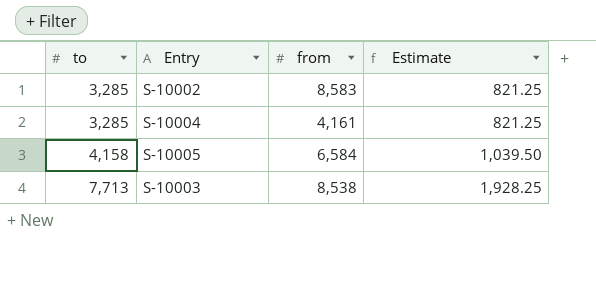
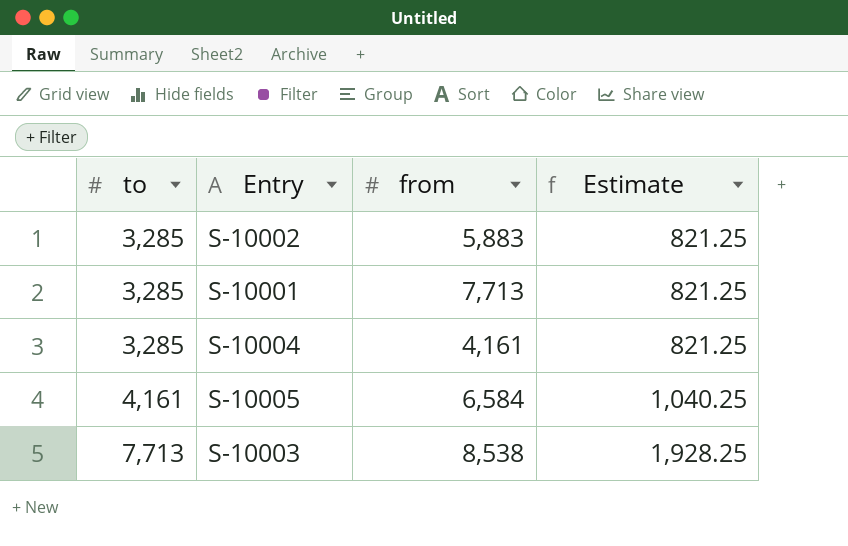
S-10002 | from: 8,583 -> 5,883
row S-10001: none -> 3,285 | 7,713 | 821.25
S-10005 | to: 4,158 -> 4,161
S-10005 | Estimate: 1,039.50 -> 1,040.25

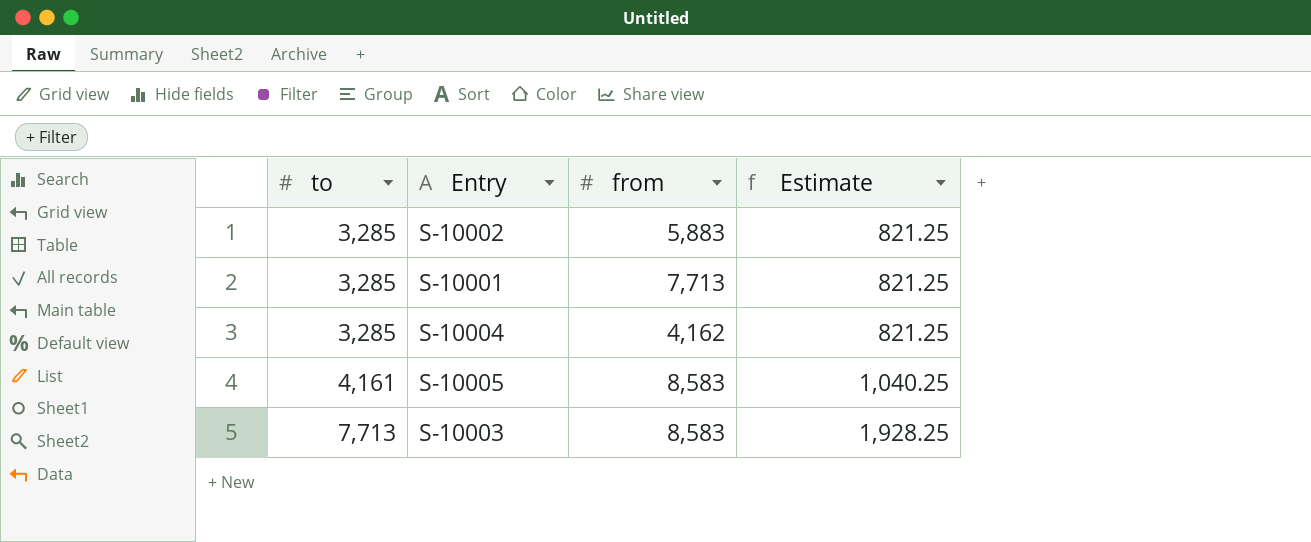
S-10004 | from: 4,161 -> 4,162
S-10005 | from: 6,584 -> 8,583
S-10003 | from: 8,538 -> 8,583

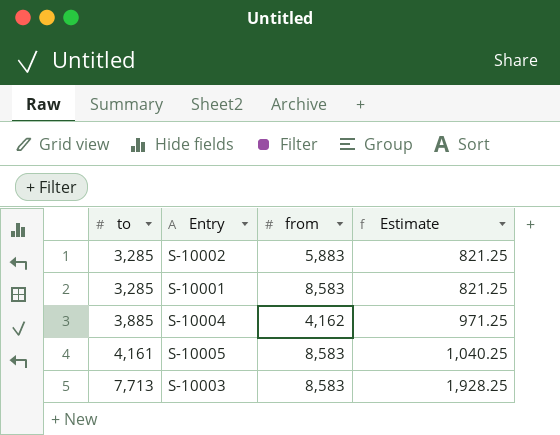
S-10001 | from: 7,713 -> 8,583
S-10004 | to: 3,285 -> 3,885
S-10004 | Estimate: 821.25 -> 971.25

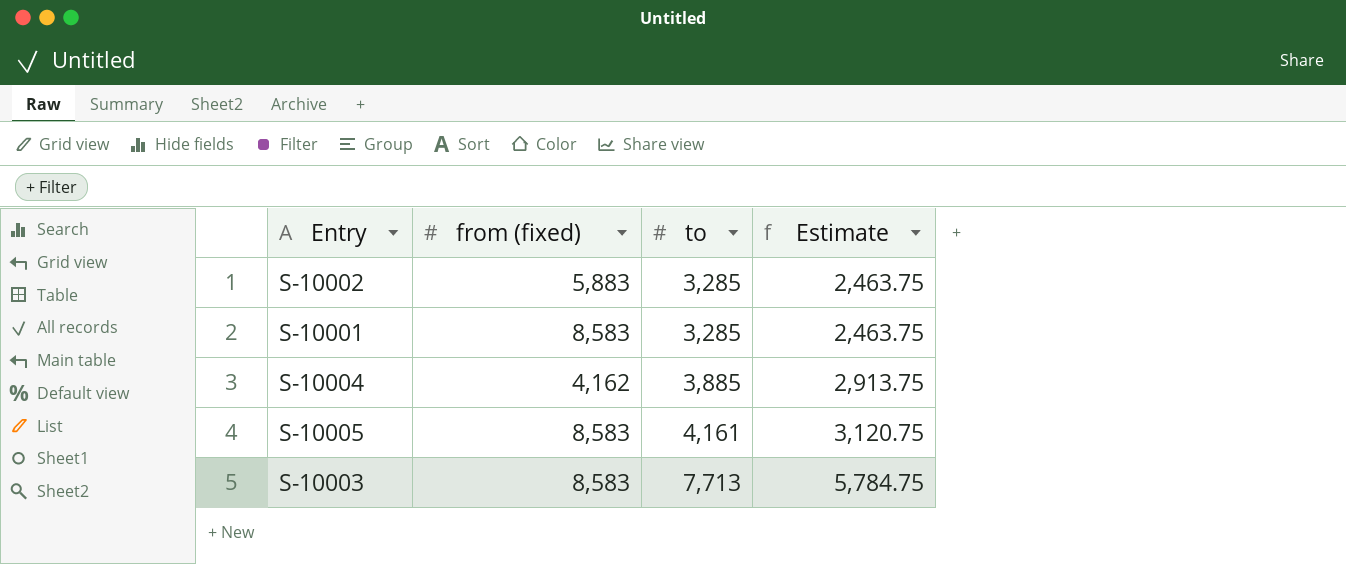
column name: from -> from (fixed)
column to | position: 1 -> 3
column Estimate | formula: [to] * 0.25 -> [to] * 0.75

